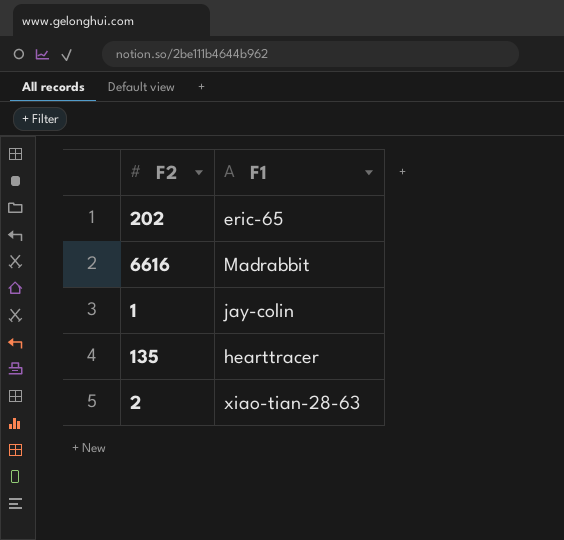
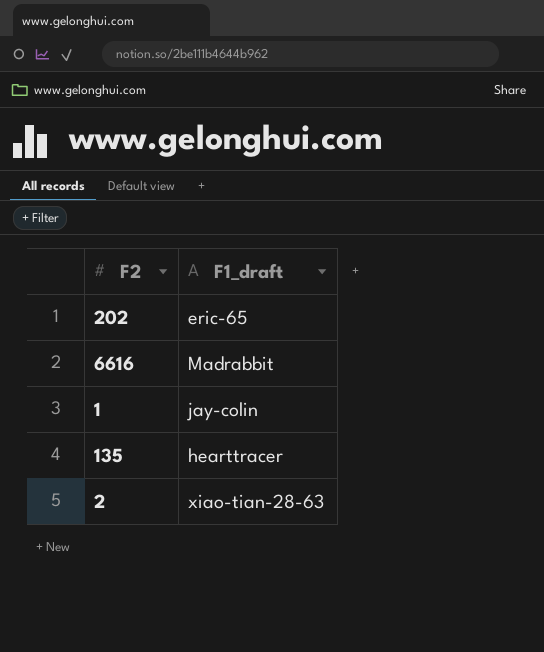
column name: F1 -> F1_draft

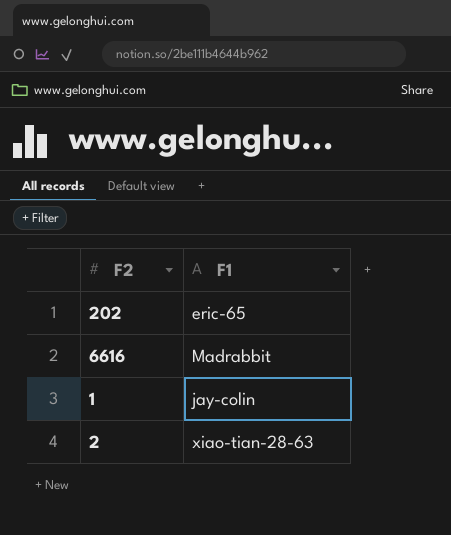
column name: F1_draft -> F1
row 135: hearttracer -> none

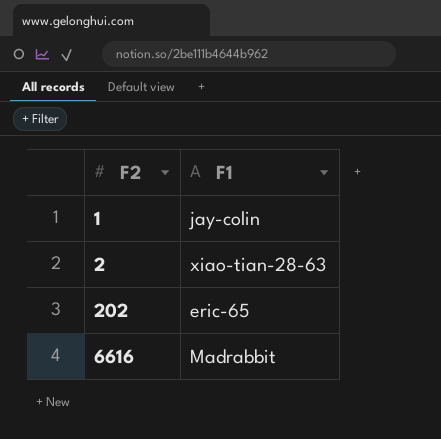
row order: none -> F2 ascending

